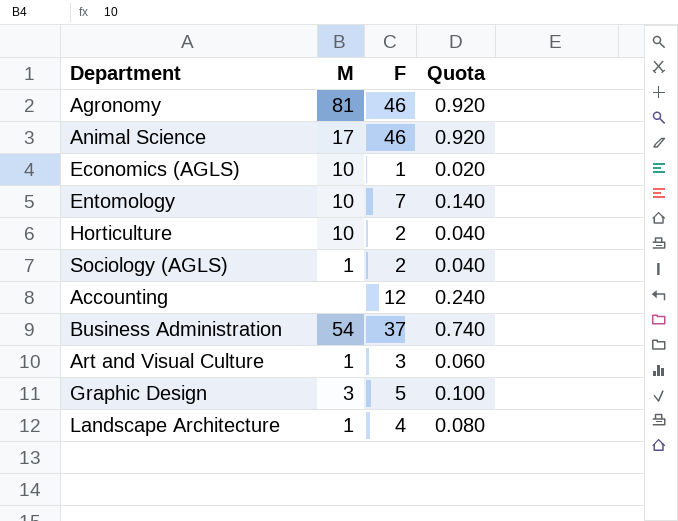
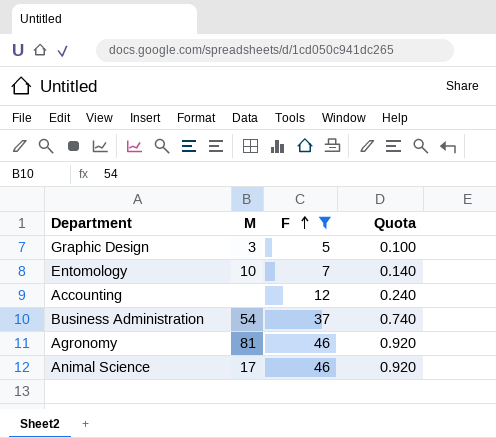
filter: none -> F >= 5
row order: none -> F ascending

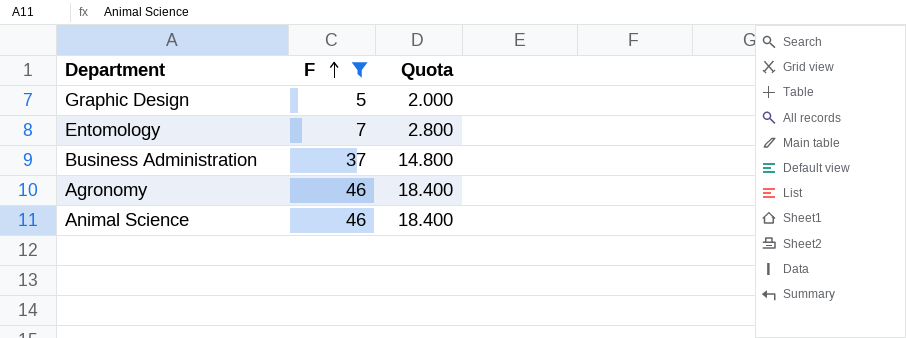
column M | position: 2 -> none
column Quota | formula: [F] * 0.02 -> [F] * 0.4
row Accounting: none | 12 | 0.240 -> none

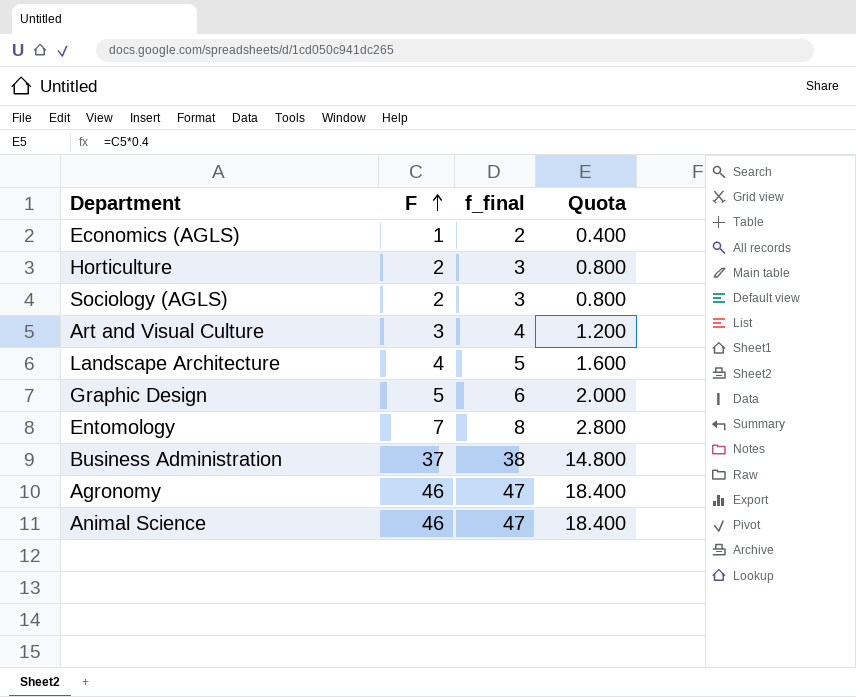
filter: F >= 5 -> none
column f_final | formula: none -> [F] + 1

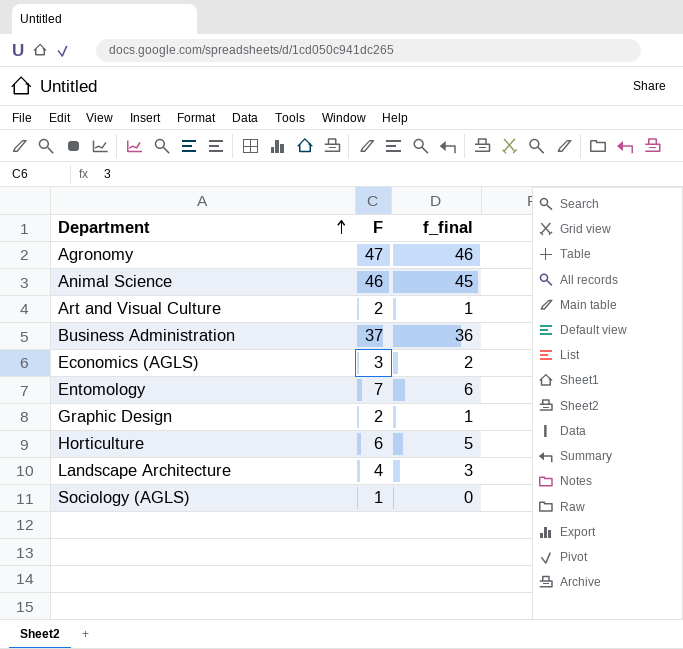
row order: F ascending -> Department ascending
column Quota | formula: [F] * 0.4 -> none
column f_final | formula: [F] + 1 -> [F] - 1
Agronomy | F: 46 -> 47
Art and Visual Culture | F: 3 -> 2
Economics (AGLS) | F: 1 -> 3
Graphic Design | F: 5 -> 2
Horticulture | F: 2 -> 6
Sociology (AGLS) | F: 2 -> 1

